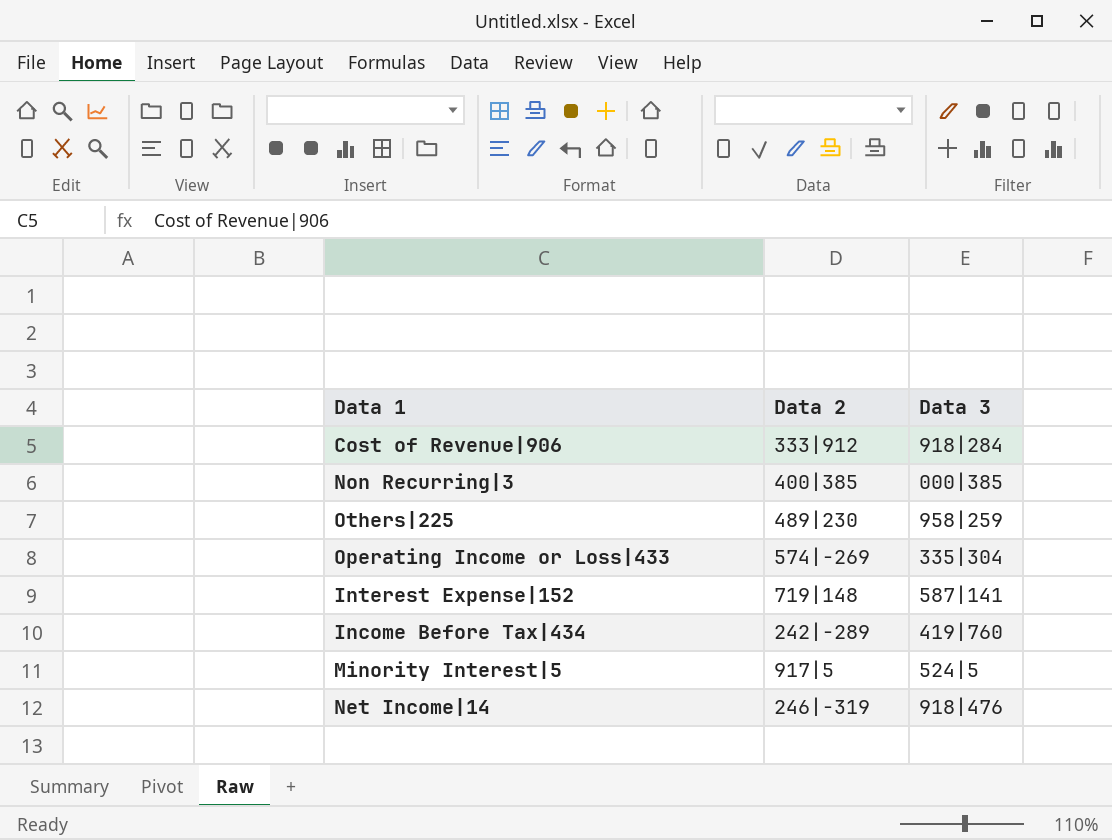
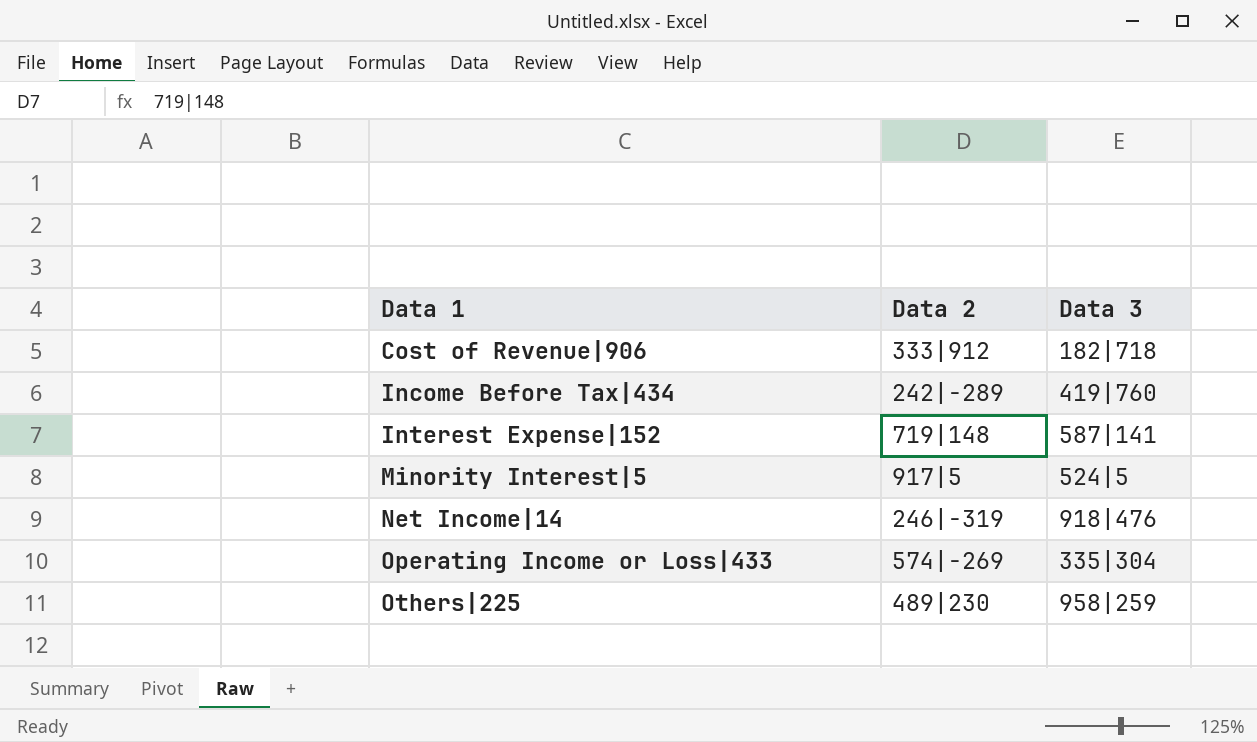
row order: none -> Data 1 ascending
row Non Recurring|3: 400|385 | 000|385 -> none
Cost of Revenue|906 | Data 3: 918|284 -> 182|718

